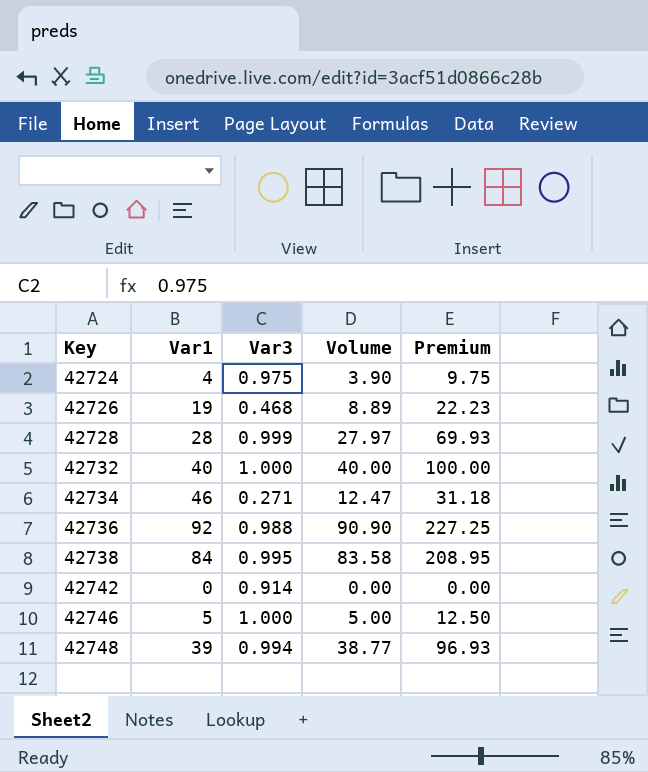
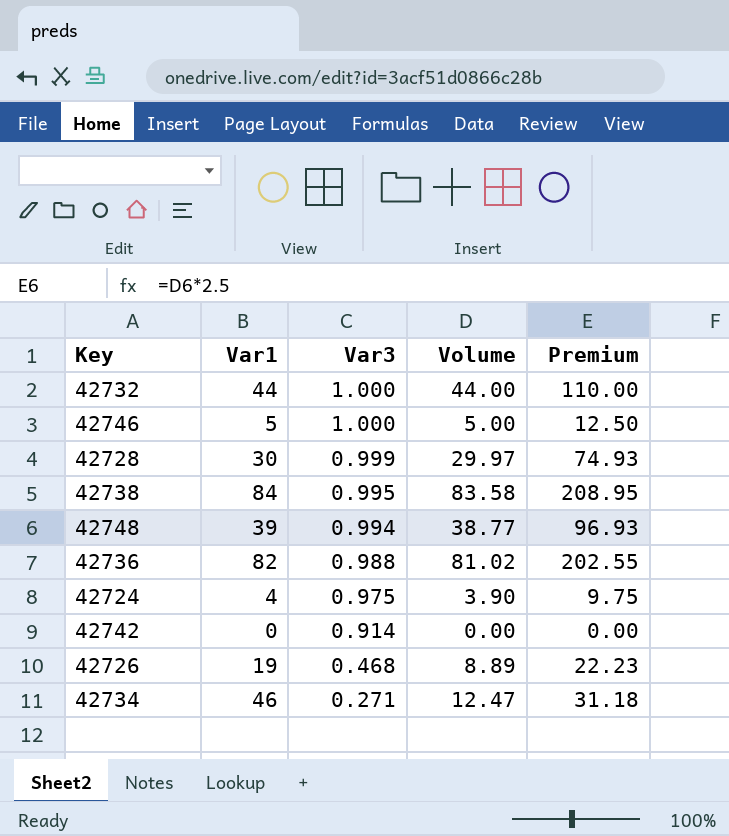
row order: Key ascending -> Var3 descending
42732 | Var1: 40 -> 44
42732 | Volume: 40.00 -> 44.00
42732 | Premium: 100.00 -> 110.00
42728 | Var1: 28 -> 30
42728 | Volume: 27.97 -> 29.97
42728 | Premium: 69.93 -> 74.93
42736 | Var1: 92 -> 82
42736 | Volume: 90.90 -> 81.02
42736 | Premium: 227.25 -> 202.55

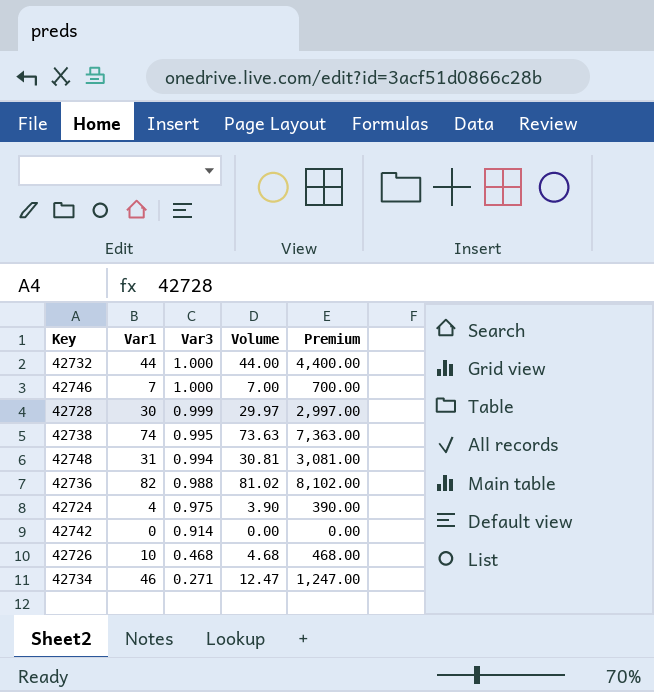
column Premium | formula: [Volume] * 2.5 -> [Volume] * 100
42746 | Var1: 5 -> 7
42746 | Volume: 5.00 -> 7.00
42738 | Var1: 84 -> 74
42738 | Volume: 83.58 -> 73.63
42748 | Var1: 39 -> 31
42748 | Volume: 38.77 -> 30.81
42726 | Var1: 19 -> 10
42726 | Volume: 8.89 -> 4.68

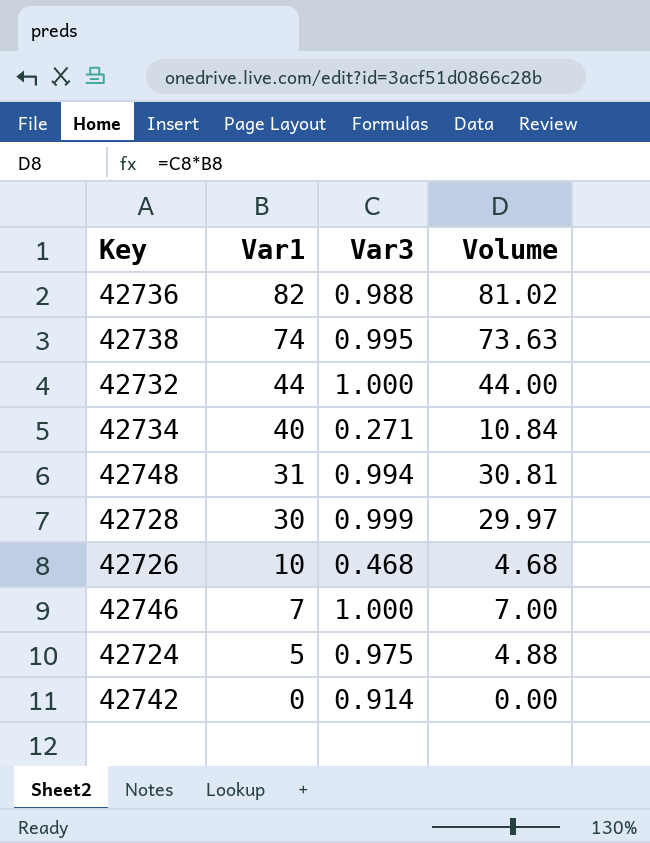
row order: Var3 descending -> Var1 descending
column Premium | formula: [Volume] * 100 -> none
42734 | Var1: 46 -> 40
42734 | Volume: 12.47 -> 10.84
42724 | Var1: 4 -> 5
42724 | Volume: 3.90 -> 4.88

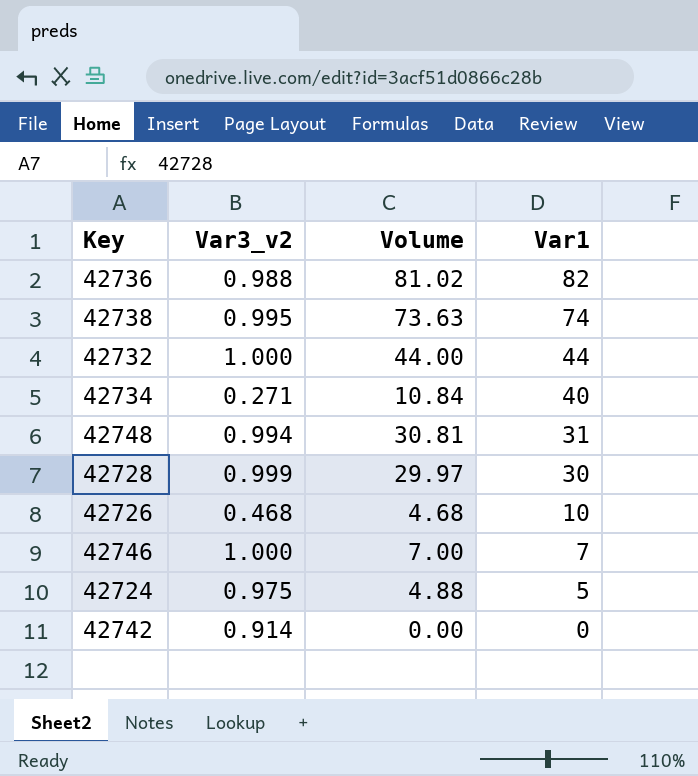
column name: Var3 -> Var3_v2
column Var1 | position: 2 -> 4

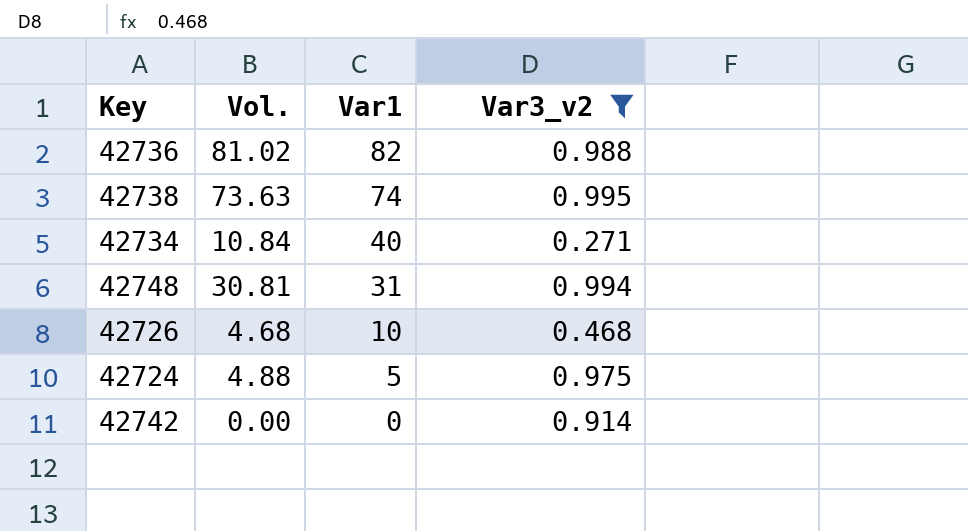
filter: none -> Var3_v2 <= 0.995
column name: Volume -> Vol.
column Var3_v2 | position: 2 -> 4

